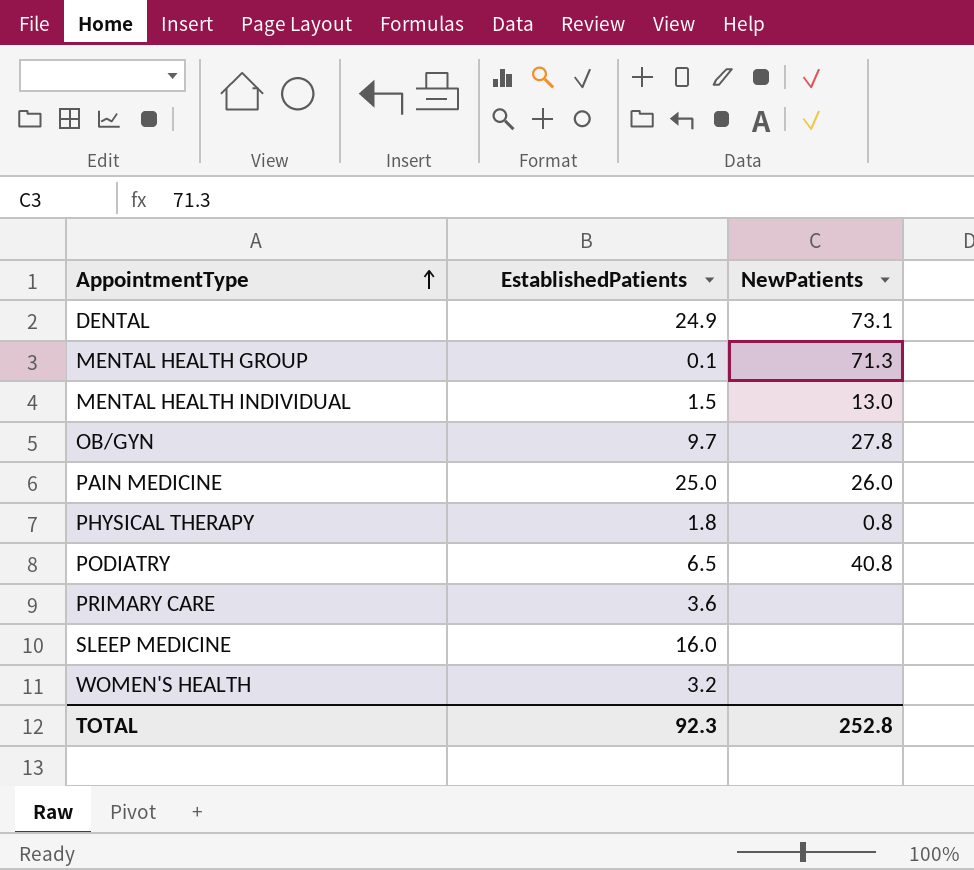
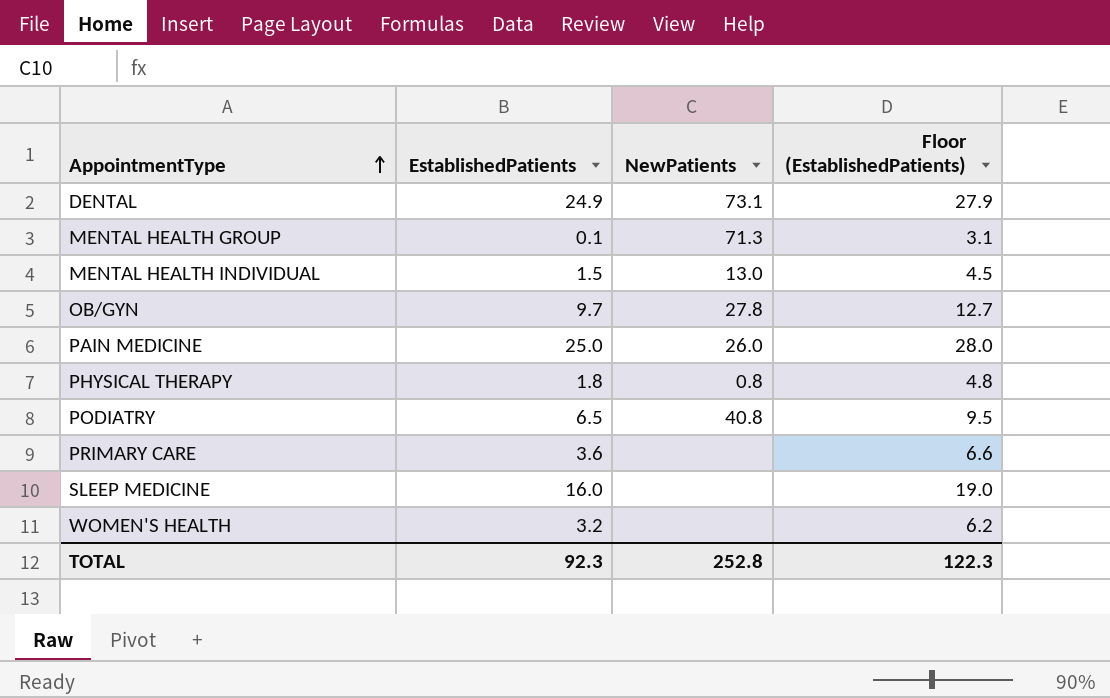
column Floor (EstablishedPatients) | formula: none -> [EstablishedPatients] + 3

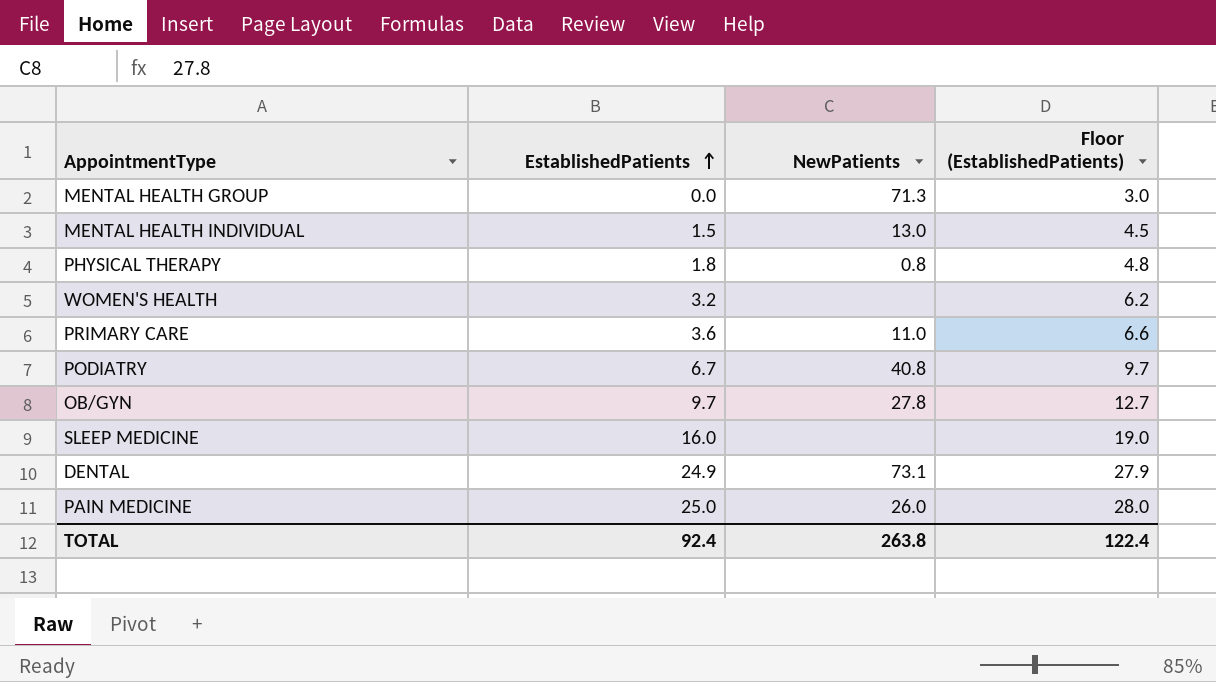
row order: AppointmentType ascending -> EstablishedPatients ascending
MENTAL HEALTH GROUP | EstablishedPatients: 0.1 -> 0.0
MENTAL HEALTH GROUP | Floor (EstablishedPatients): 3.1 -> 3.0
PRIMARY CARE | NewPatients: none -> 11.0
PODIATRY | EstablishedPatients: 6.5 -> 6.7
PODIATRY | Floor (EstablishedPatients): 9.5 -> 9.7
TOTAL | EstablishedPatients: 92.3 -> 92.4
TOTAL | NewPatients: 252.8 -> 263.8
TOTAL | Floor (EstablishedPatients): 122.3 -> 122.4

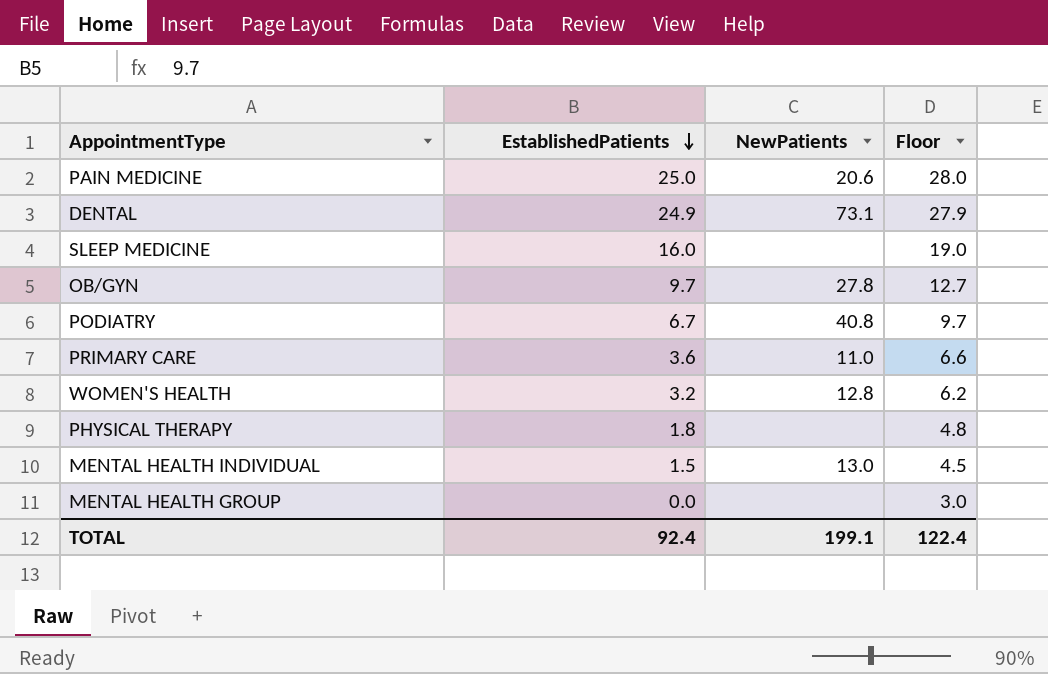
row order: EstablishedPatients ascending -> EstablishedPatients descending
column name: Floor (EstablishedPatients) -> Floor
PAIN MEDICINE | NewPatients: 26.0 -> 20.6
WOMEN'S HEALTH | NewPatients: none -> 12.8
PHYSICAL THERAPY | NewPatients: 0.8 -> none
MENTAL HEALTH GROUP | NewPatients: 71.3 -> none
TOTAL | NewPatients: 263.8 -> 199.1

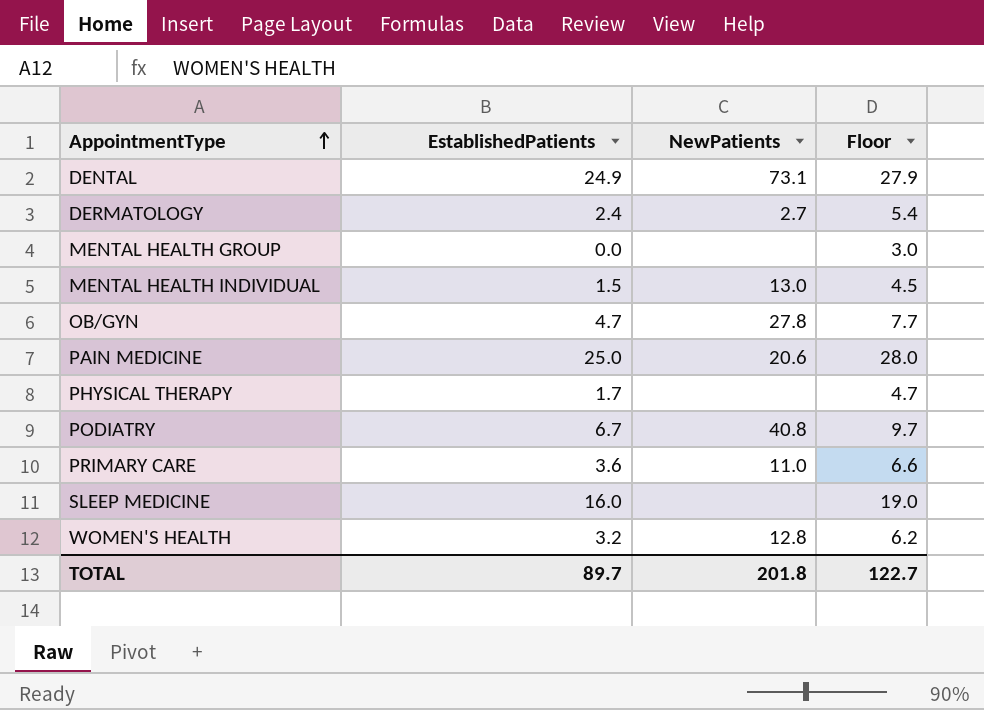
row order: EstablishedPatients descending -> AppointmentType ascending
row DERMATOLOGY: none -> 2.4 | 2.7 | 5.4
OB/GYN | EstablishedPatients: 9.7 -> 4.7
OB/GYN | Floor: 12.7 -> 7.7
PHYSICAL THERAPY | EstablishedPatients: 1.8 -> 1.7
PHYSICAL THERAPY | Floor: 4.8 -> 4.7
TOTAL | EstablishedPatients: 92.4 -> 89.7
TOTAL | NewPatients: 199.1 -> 201.8
TOTAL | Floor: 122.4 -> 122.7

